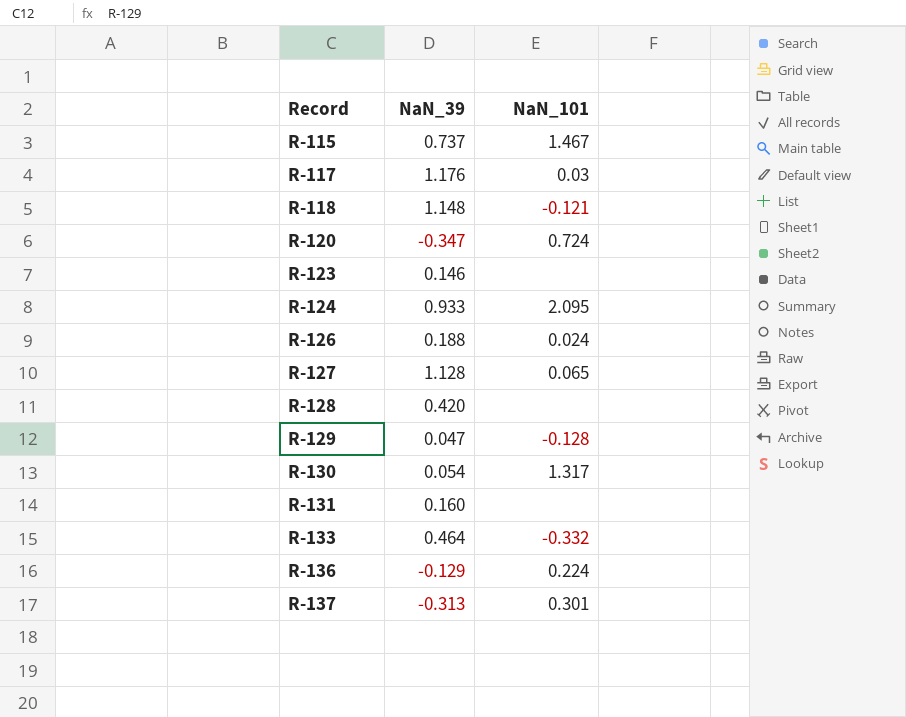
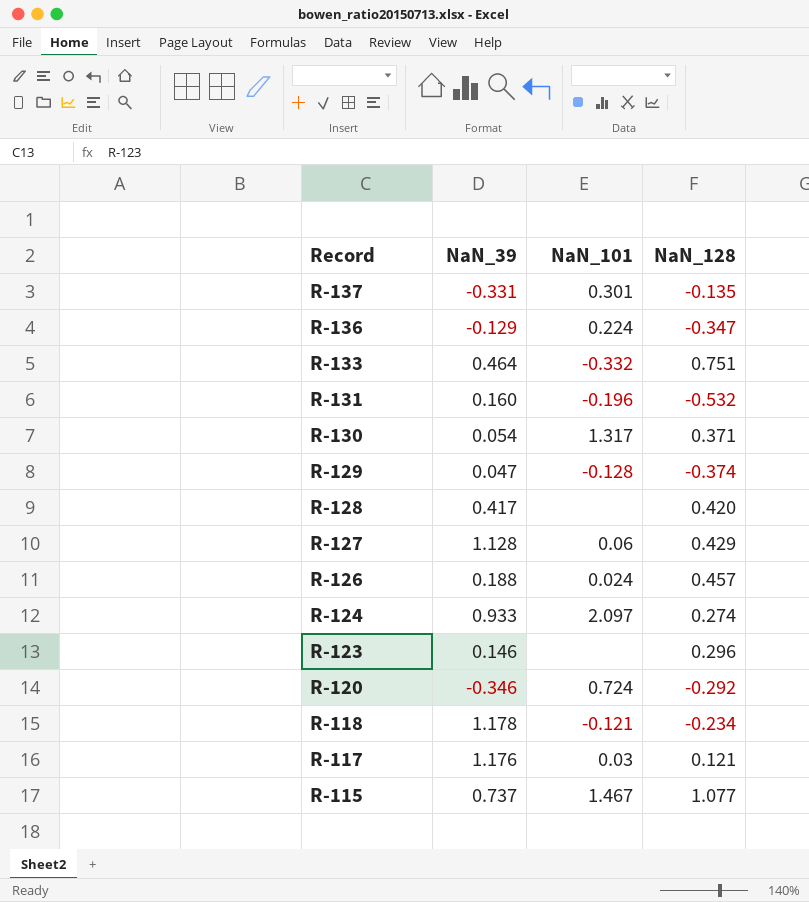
row order: Record ascending -> Record descending
column NaN_128 | position: none -> 4
R-137 | NaN_39: -0.313 -> -0.331
R-131 | NaN_101: none -> -0.196
R-128 | NaN_39: 0.420 -> 0.417
R-127 | NaN_101: 0.065 -> 0.06
R-124 | NaN_101: 2.095 -> 2.097
R-120 | NaN_39: -0.347 -> -0.346
R-118 | NaN_39: 1.148 -> 1.178

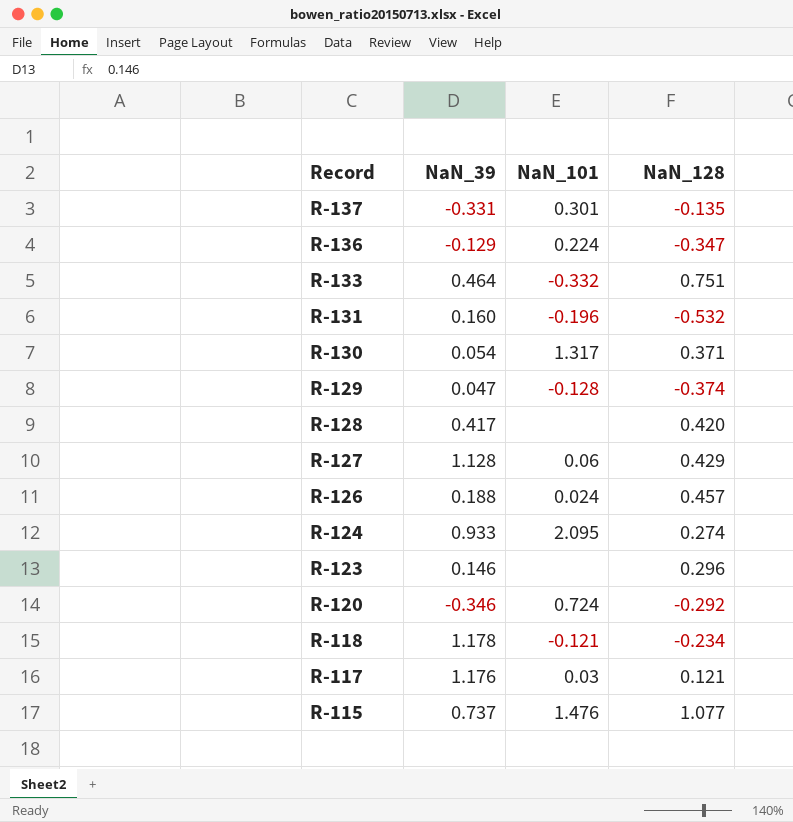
R-124 | NaN_101: 2.097 -> 2.095
R-115 | NaN_101: 1.467 -> 1.476

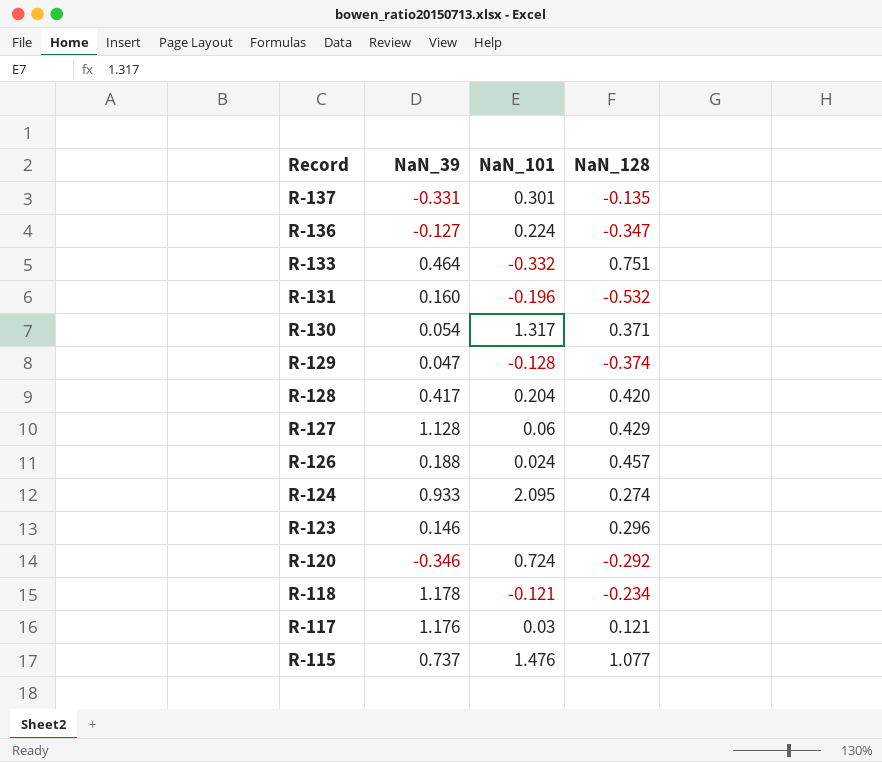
R-136 | NaN_39: -0.129 -> -0.127
R-128 | NaN_101: none -> 0.204

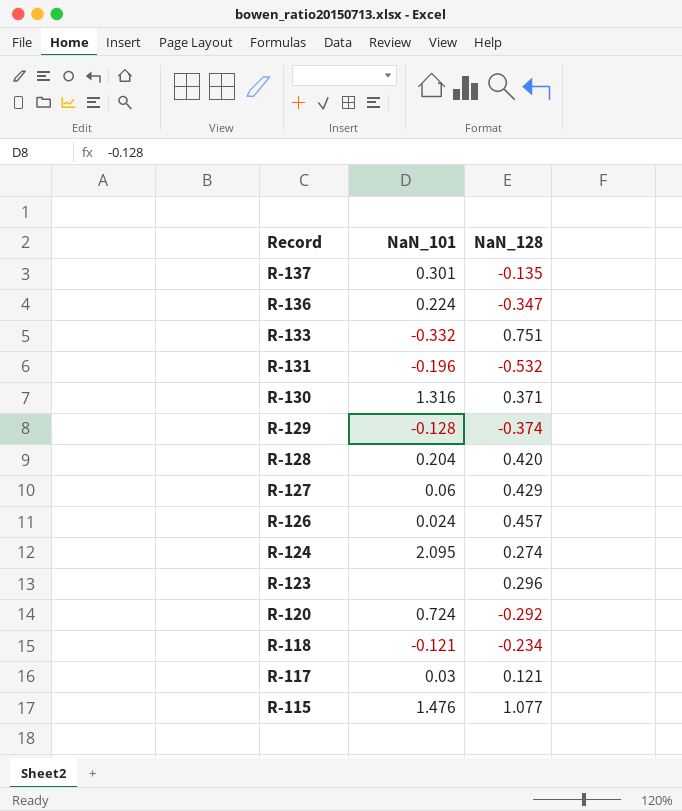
column NaN_39 | position: 2 -> none
R-130 | NaN_101: 1.317 -> 1.316

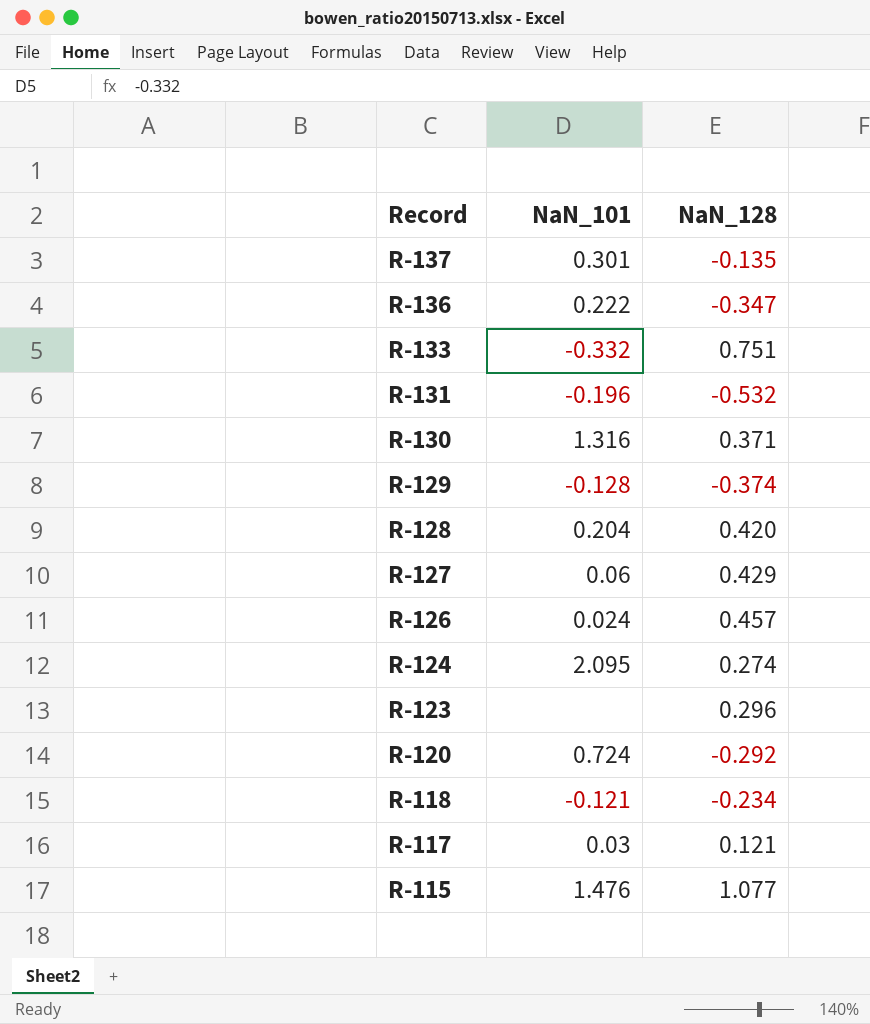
R-136 | NaN_101: 0.224 -> 0.222

